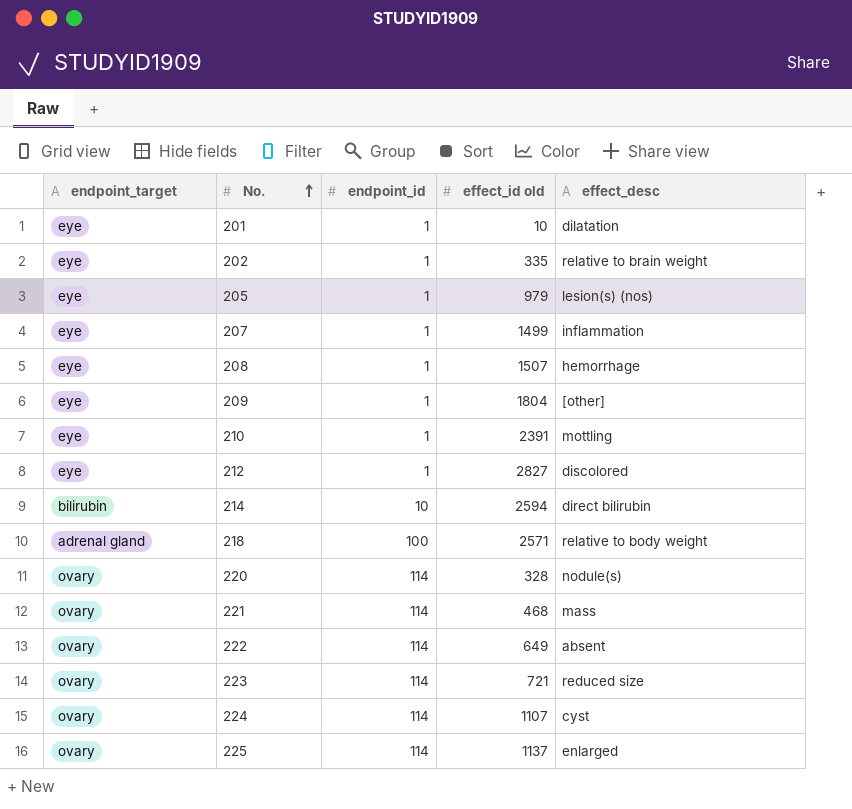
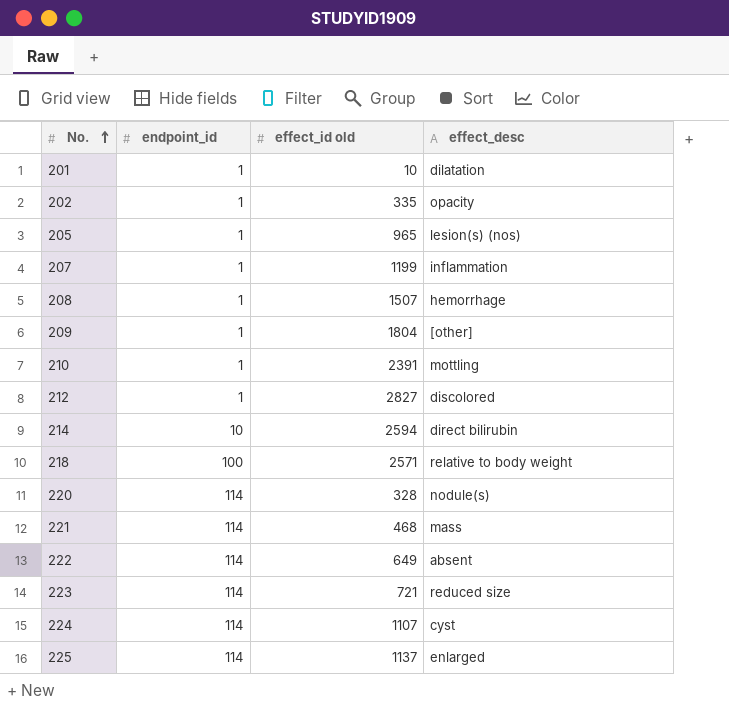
column endpoint_target | position: 1 -> none
202 | effect_desc: relative to brain weight -> opacity
205 | effect_id old: 979 -> 965
207 | effect_id old: 1499 -> 1199

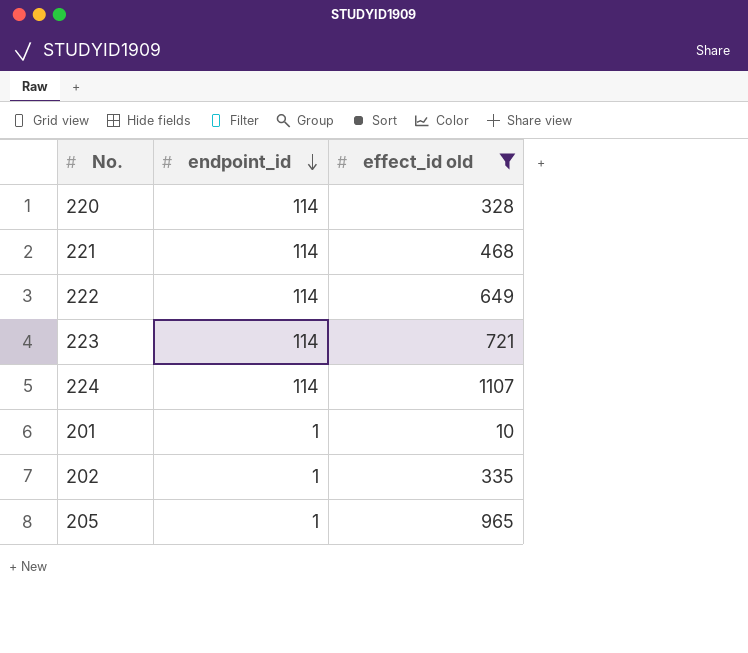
filter: none -> effect_id old <= 1107
row order: No. ascending -> endpoint_id descending
column effect_desc | position: 4 -> none

